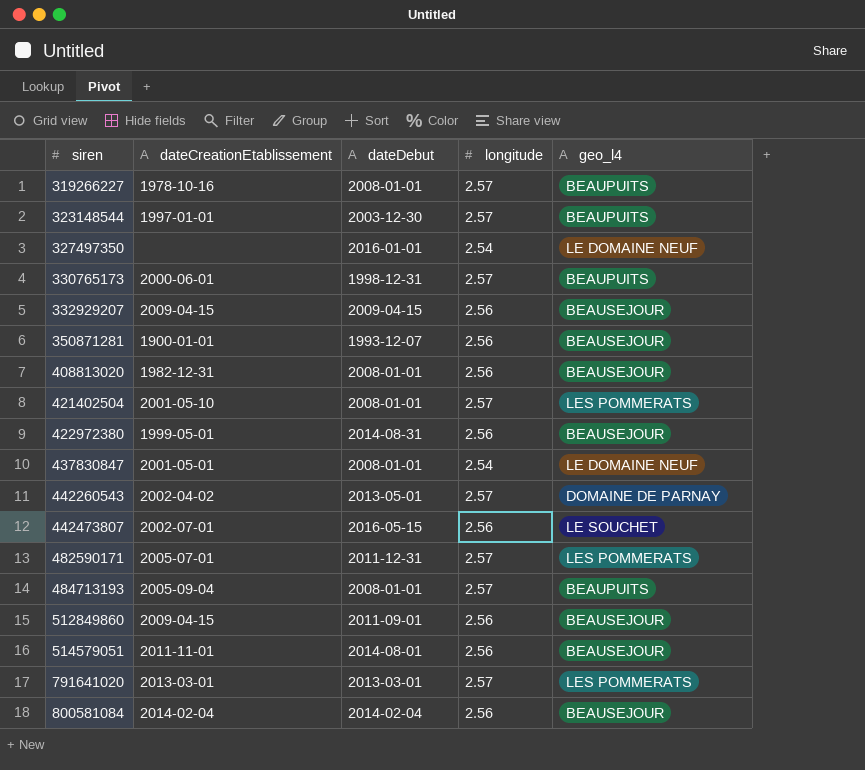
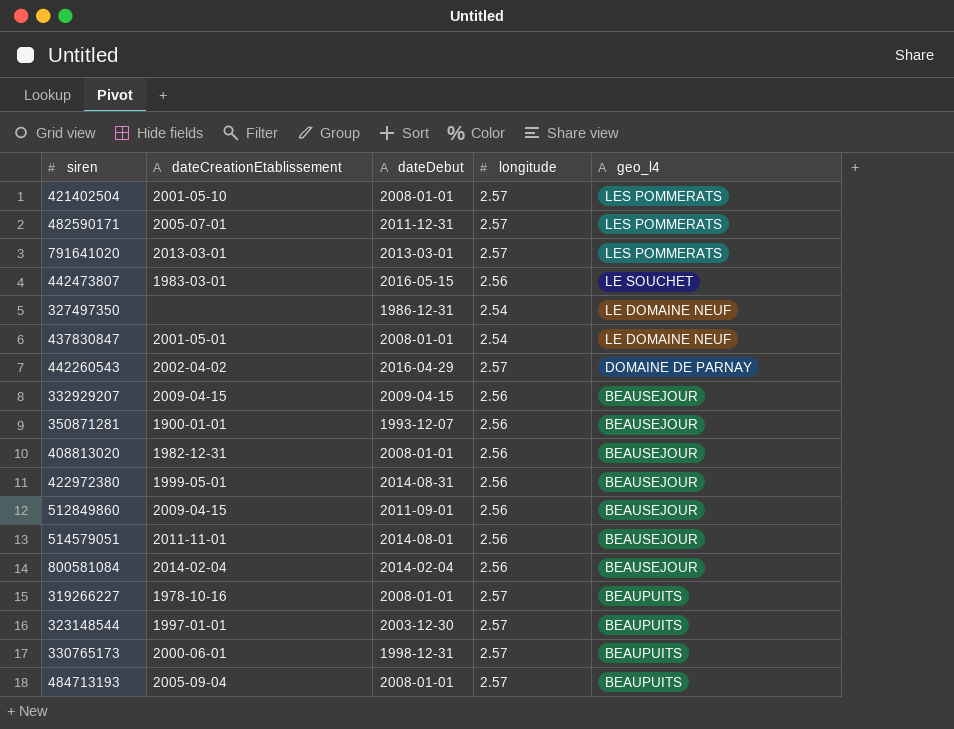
row order: siren ascending -> geo_l4 descending
442473807 | dateCreationEtablissement: 2002-07-01 -> 1983-03-01
327497350 | dateDebut: 2016-01-01 -> 1986-12-31
442260543 | dateDebut: 2013-05-01 -> 2016-04-29

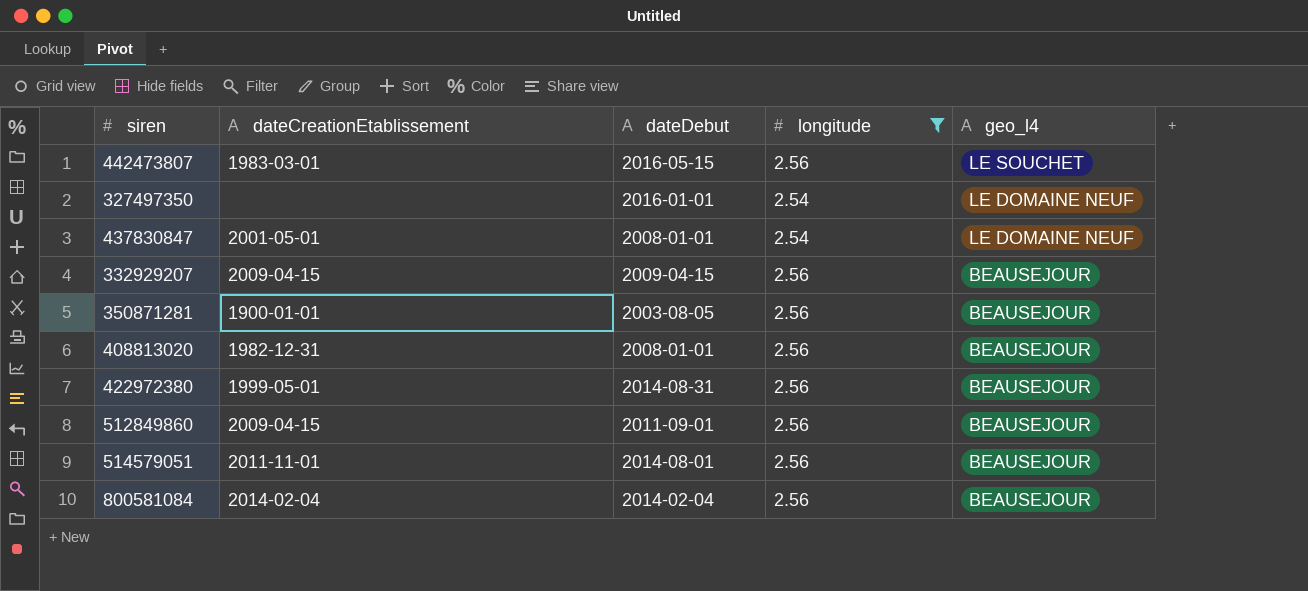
filter: none -> longitude != 2.57
327497350 | dateDebut: 1986-12-31 -> 2016-01-01
350871281 | dateDebut: 1993-12-07 -> 2003-08-05

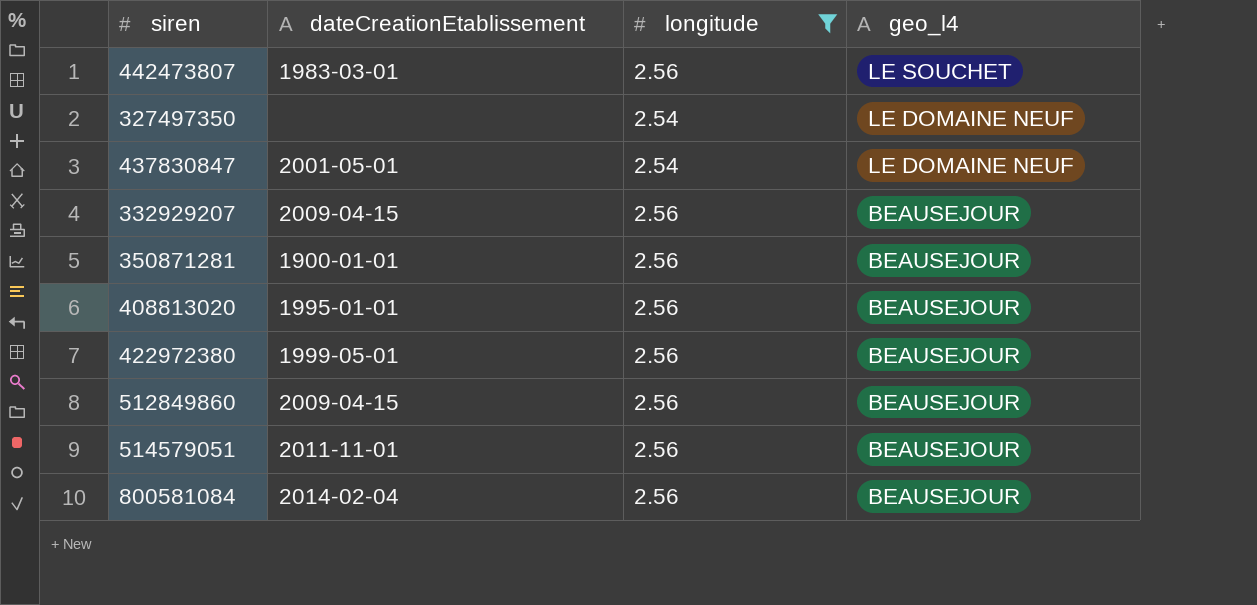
column dateDebut | position: 3 -> none
408813020 | dateCreationEtablissement: 1982-12-31 -> 1995-01-01

